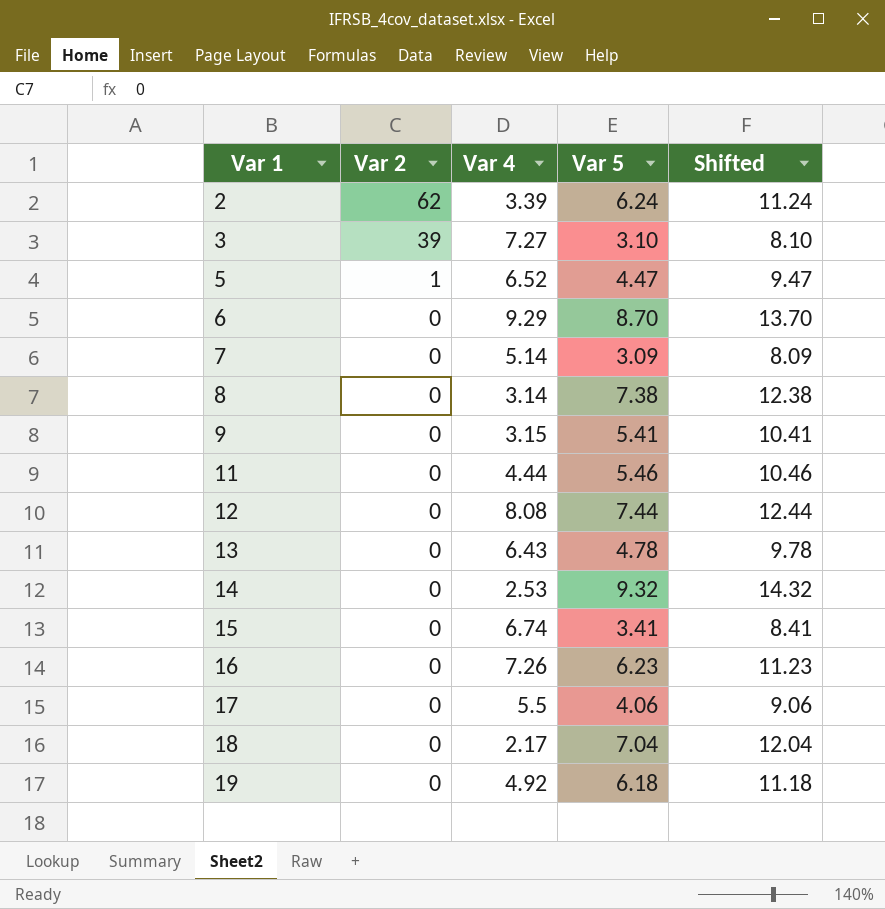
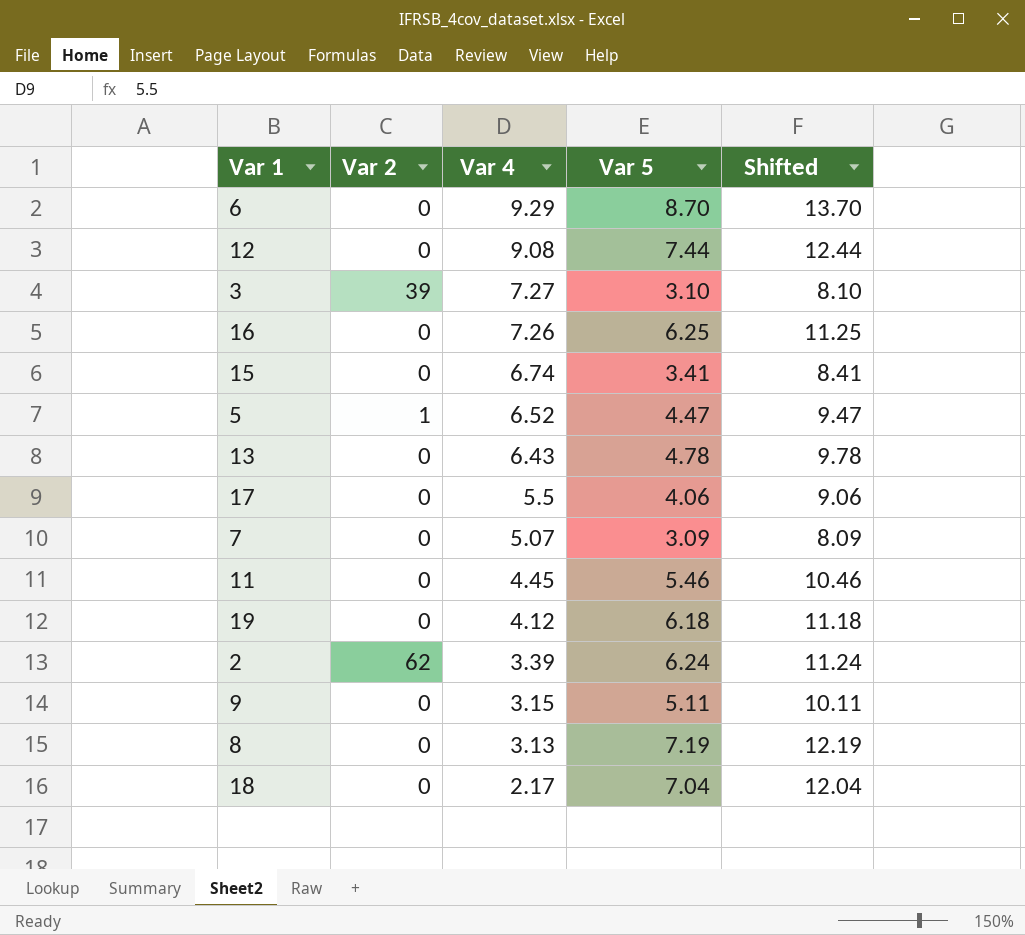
row order: Var 1 ascending -> Var 4 descending
row 14: 0 | 2.53 | 9.32 | 14.32 -> none
12 | Var 4: 8.08 -> 9.08
16 | Var 5: 6.23 -> 6.25
16 | Shifted: 11.23 -> 11.25
7 | Var 4: 5.14 -> 5.07
11 | Var 4: 4.44 -> 4.45
19 | Var 4: 4.92 -> 4.12
9 | Var 5: 5.41 -> 5.11
9 | Shifted: 10.41 -> 10.11
8 | Var 4: 3.14 -> 3.13
8 | Var 5: 7.38 -> 7.19
8 | Shifted: 12.38 -> 12.19

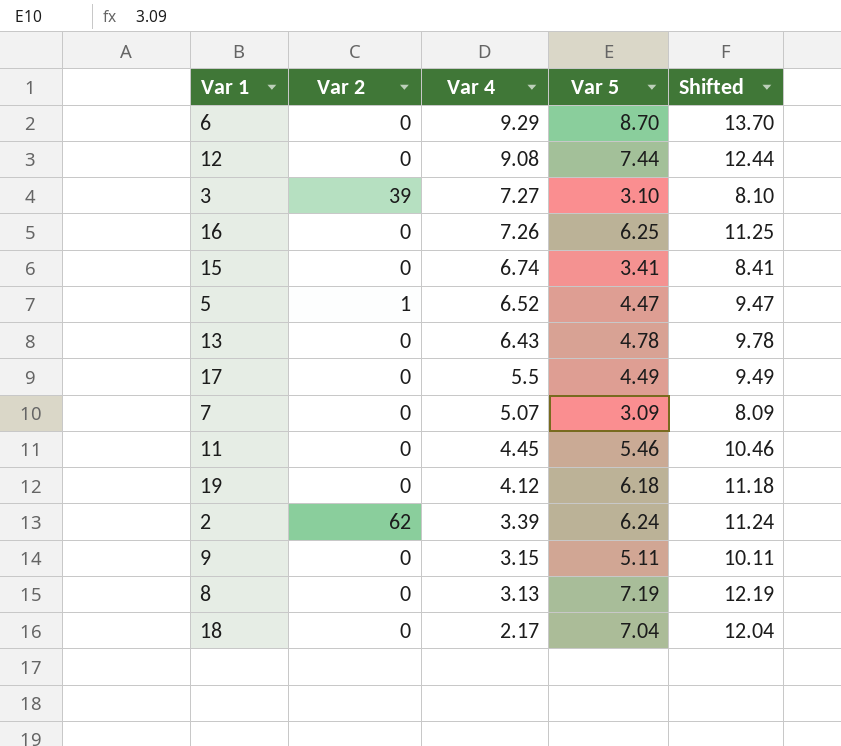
17 | Var 5: 4.06 -> 4.49
17 | Shifted: 9.06 -> 9.49

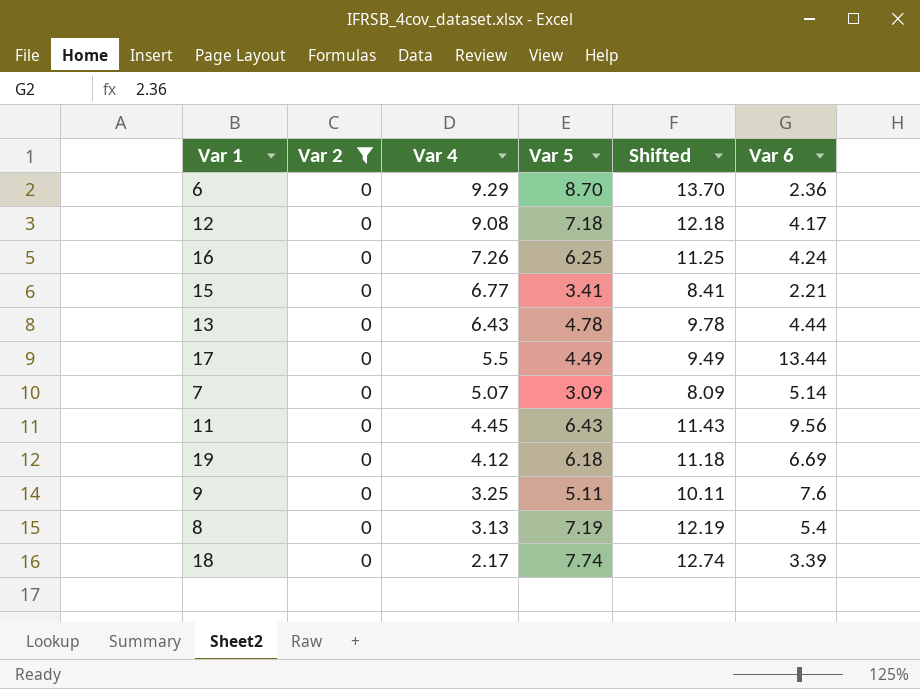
filter: none -> Var 2 = 0
column Var 6 | position: none -> 6
12 | Var 5: 7.44 -> 7.18
12 | Shifted: 12.44 -> 12.18
15 | Var 4: 6.74 -> 6.77
11 | Var 5: 5.46 -> 6.43
11 | Shifted: 10.46 -> 11.43
9 | Var 4: 3.15 -> 3.25
18 | Var 5: 7.04 -> 7.74
18 | Shifted: 12.04 -> 12.74

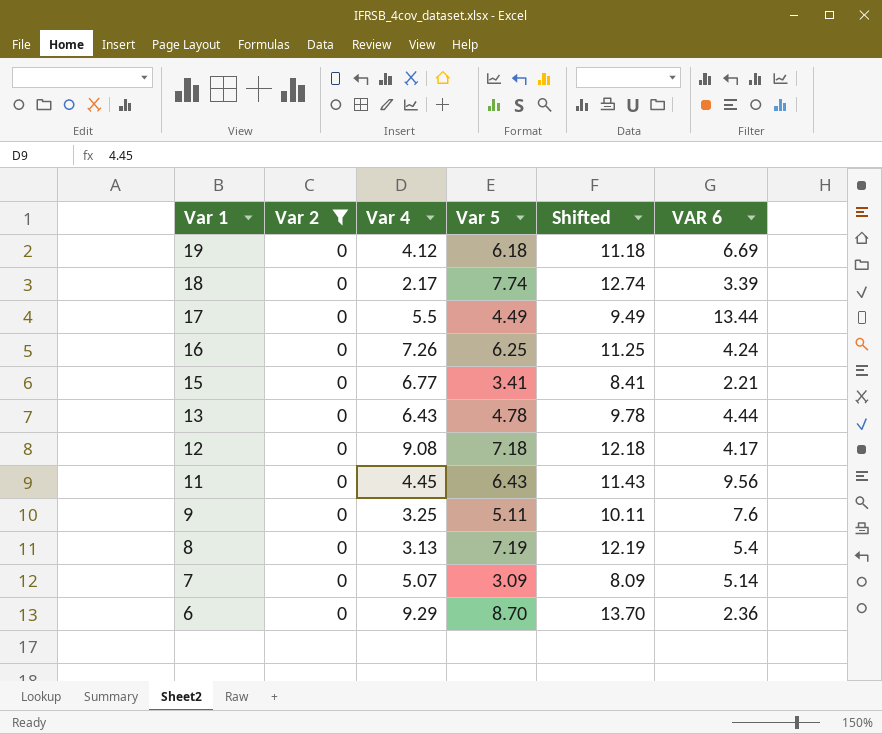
row order: Var 4 descending -> Var 1 descending
column name: Var 6 -> VAR 6

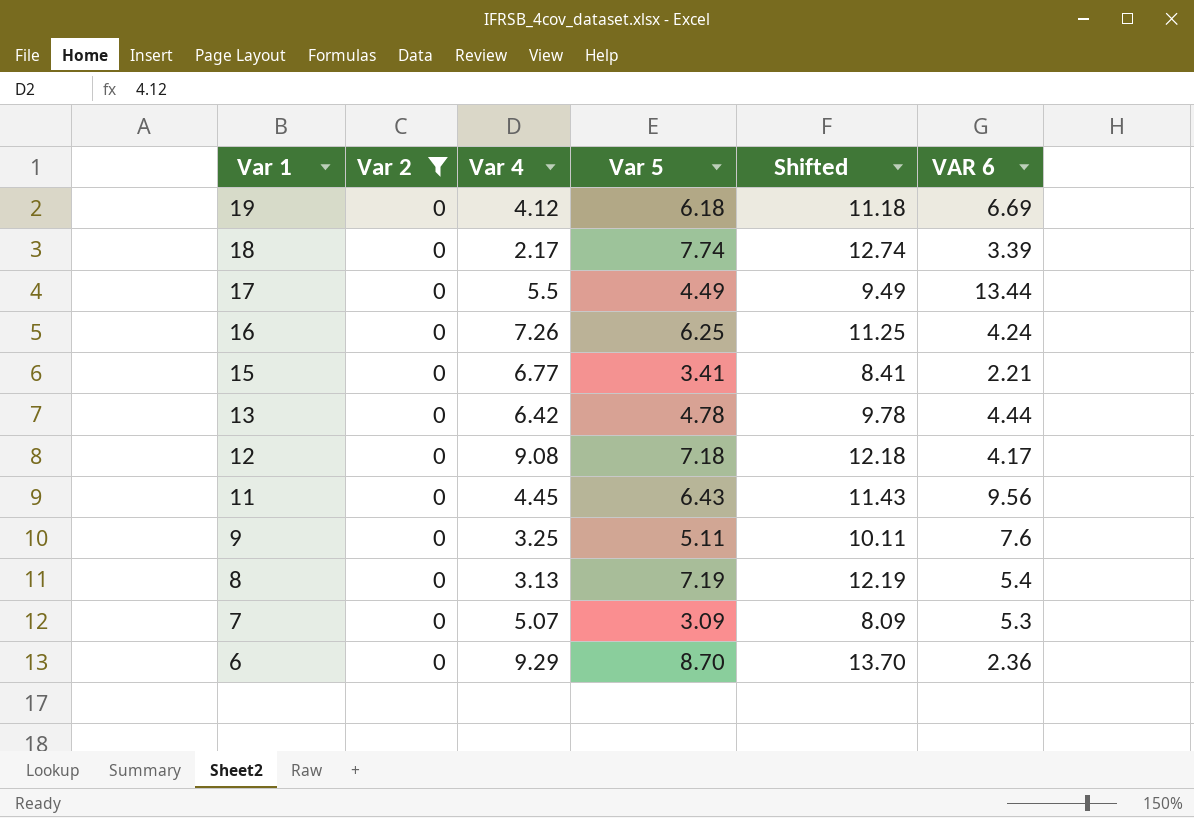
13 | Var 4: 6.43 -> 6.42
7 | VAR 6: 5.14 -> 5.3

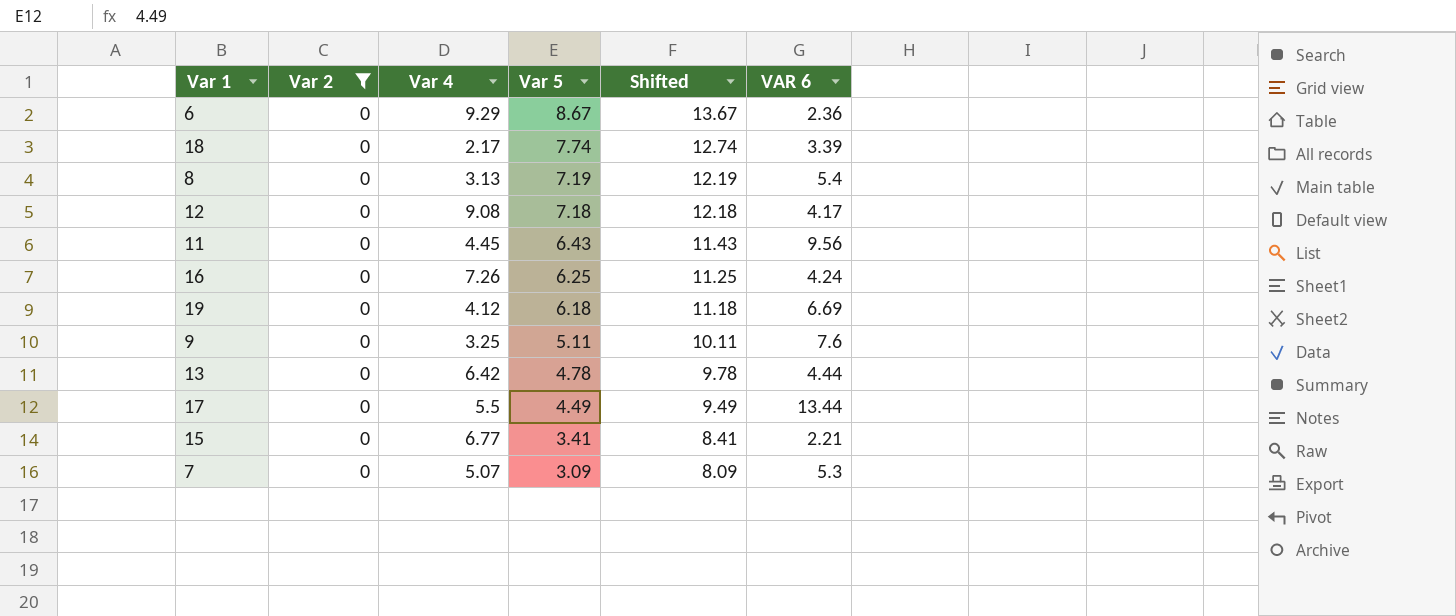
row order: Var 1 descending -> Var 5 descending
6 | Var 5: 8.70 -> 8.67
6 | Shifted: 13.70 -> 13.67

